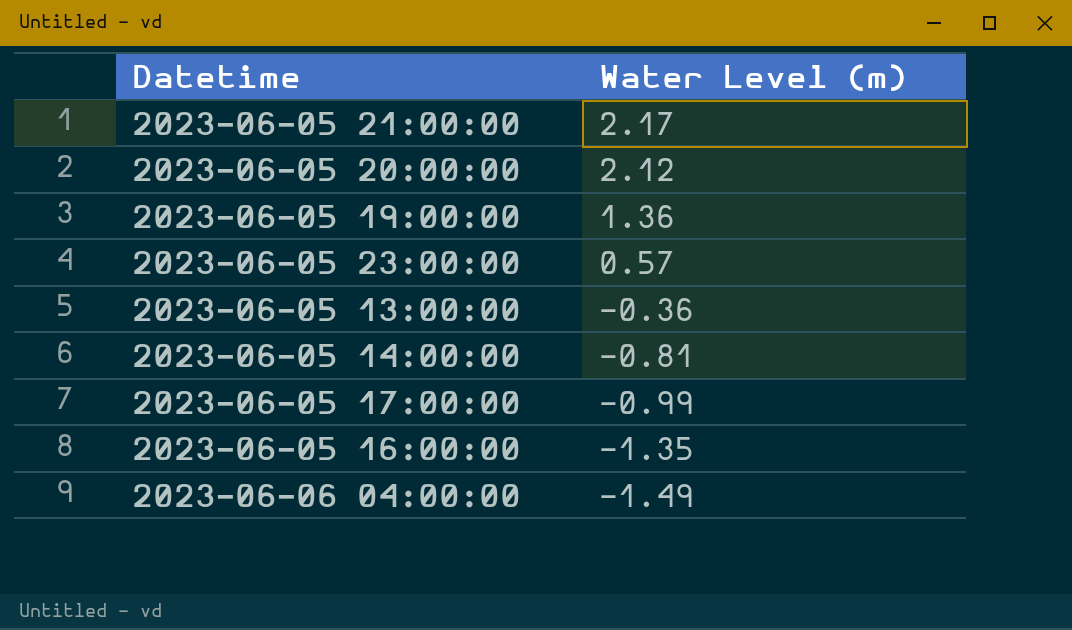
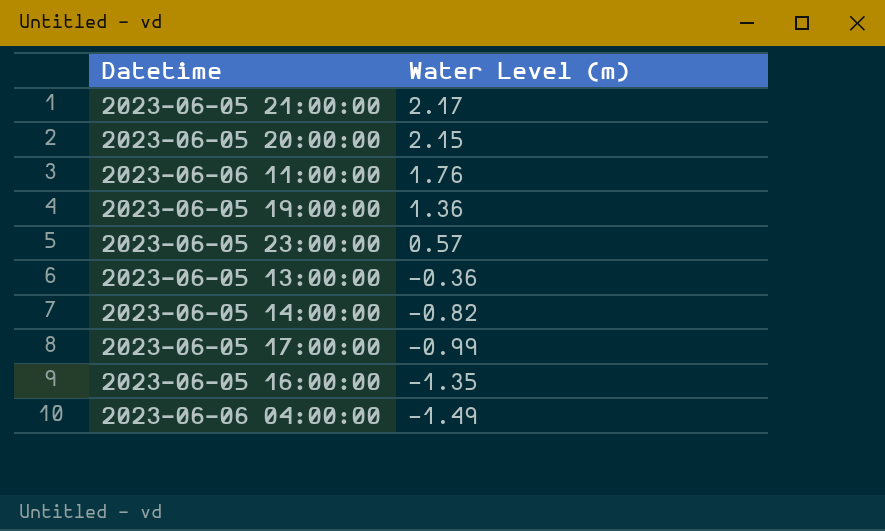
2023-06-05 20:00:00 | Water Level (m): 2.12 -> 2.15
row 2023-06-06 11:00:00: none -> 1.76
2023-06-05 14:00:00 | Water Level (m): -0.81 -> -0.82

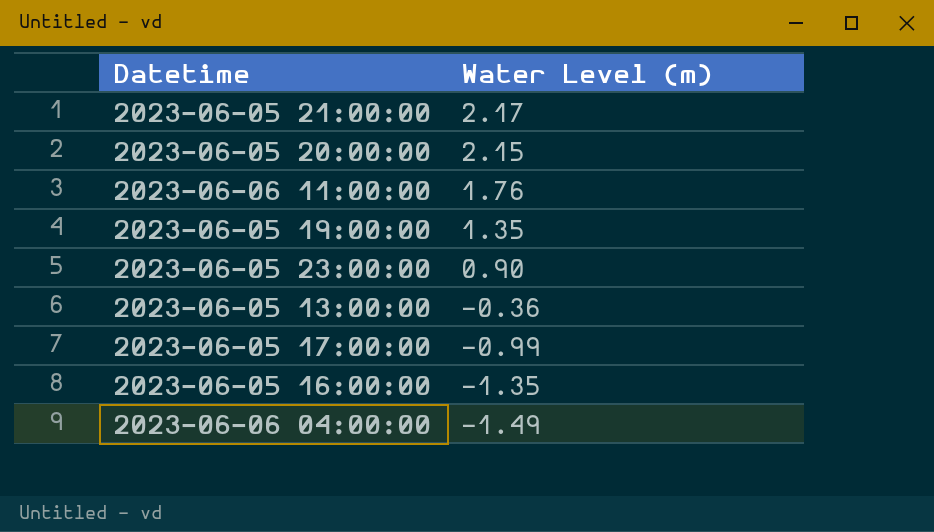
row 2023-06-05 14:00:00: -0.82 -> none
2023-06-05 19:00:00 | Water Level (m): 1.36 -> 1.35
2023-06-05 23:00:00 | Water Level (m): 0.57 -> 0.90

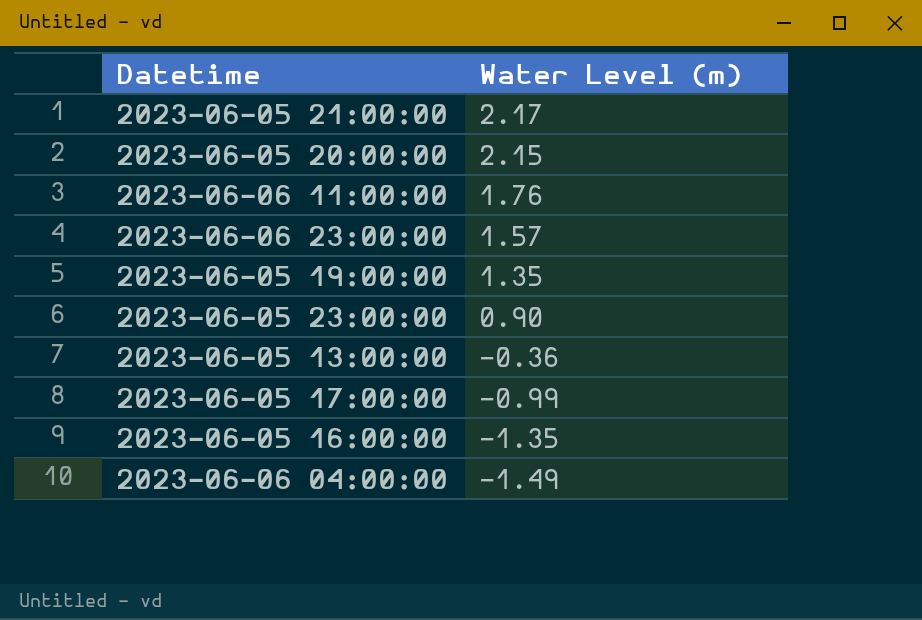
row 2023-06-06 23:00:00: none -> 1.57

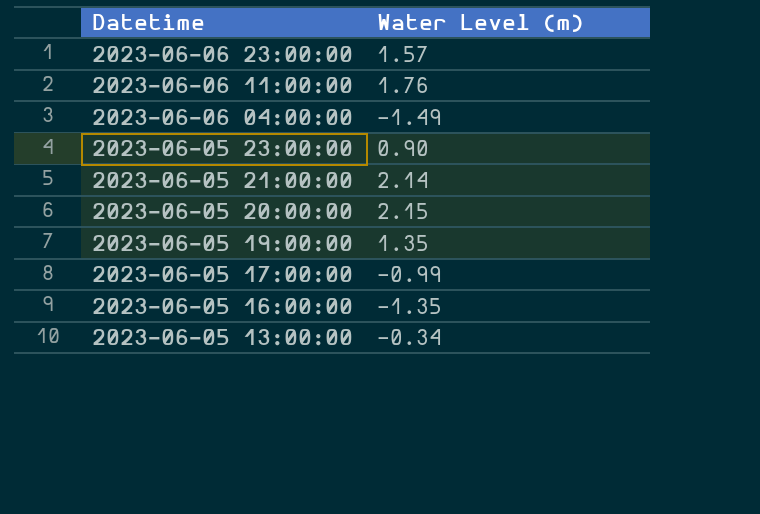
row order: Water Level (m) descending -> Datetime descending
2023-06-05 21:00:00 | Water Level (m): 2.17 -> 2.14
2023-06-05 13:00:00 | Water Level (m): -0.36 -> -0.34

